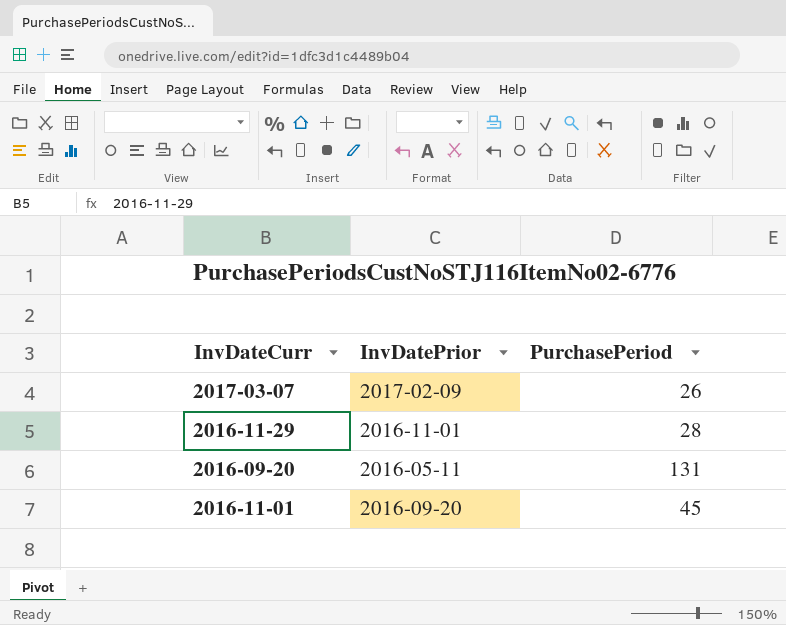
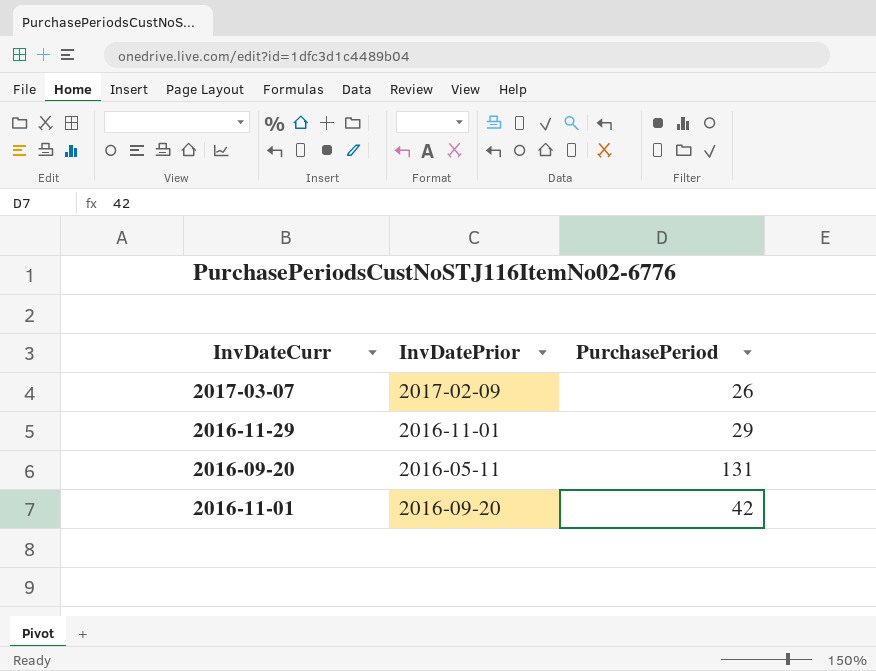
2016-11-29 | PurchasePeriod: 28 -> 29
2016-11-01 | PurchasePeriod: 45 -> 42

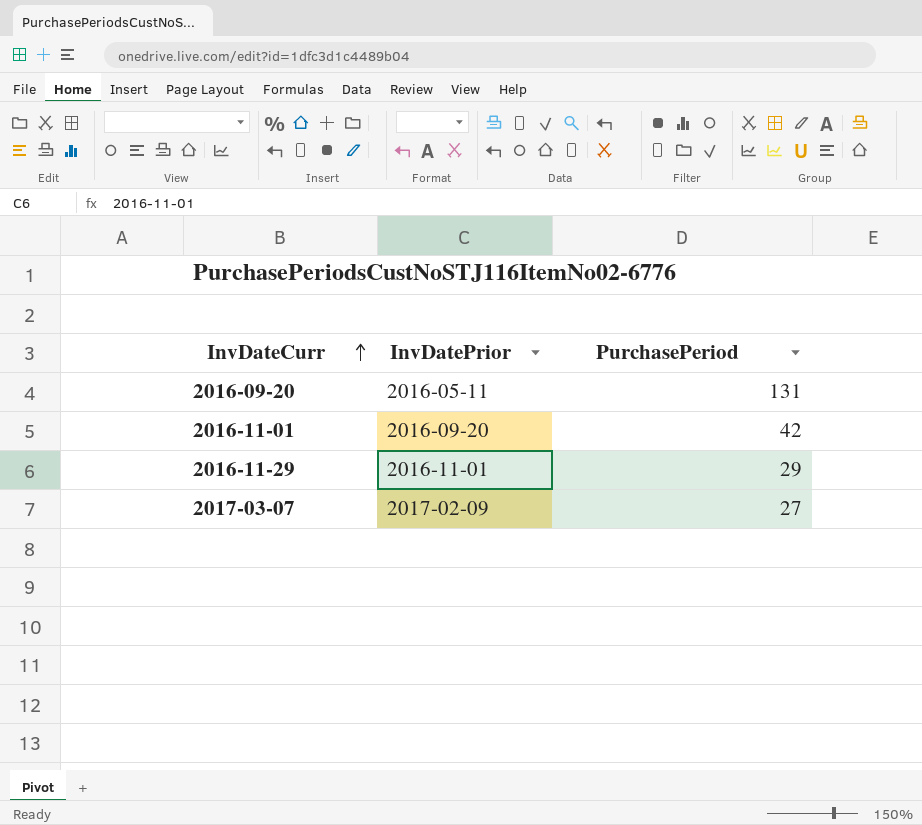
row order: none -> InvDateCurr ascending
2017-03-07 | PurchasePeriod: 26 -> 27

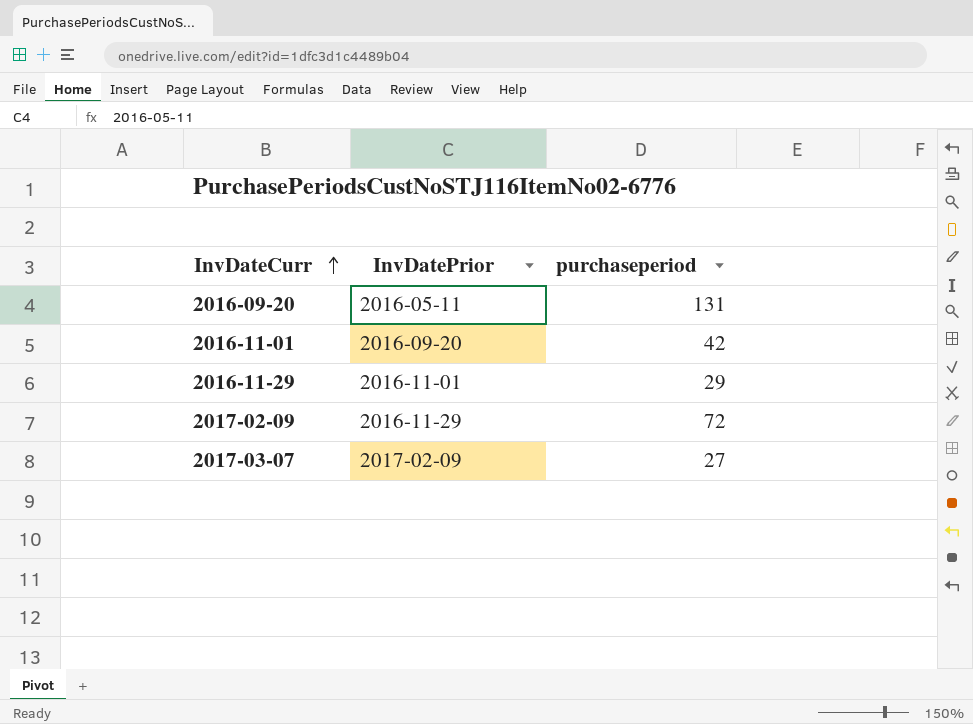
column name: PurchasePeriod -> purchaseperiod
row 2017-02-09: none -> 2016-11-29 | 72

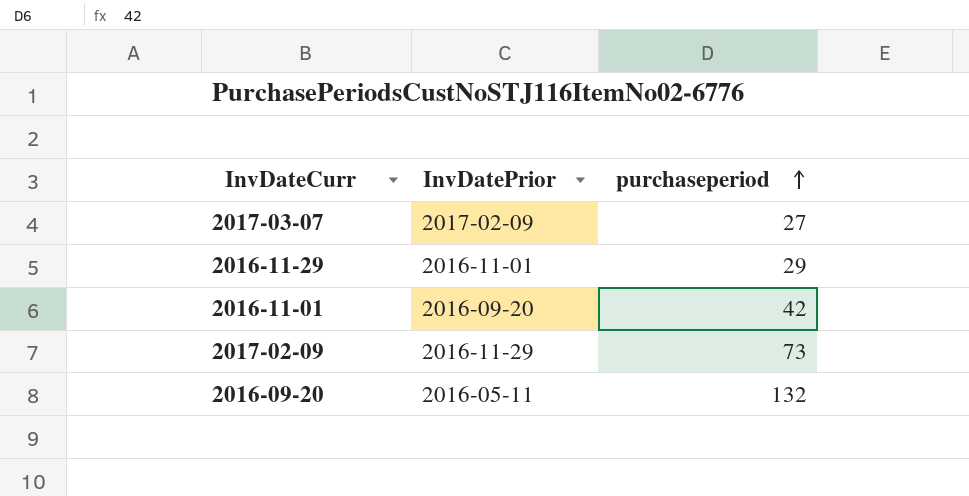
row order: InvDateCurr ascending -> purchaseperiod ascending
2017-02-09 | purchaseperiod: 72 -> 73
2016-09-20 | purchaseperiod: 131 -> 132

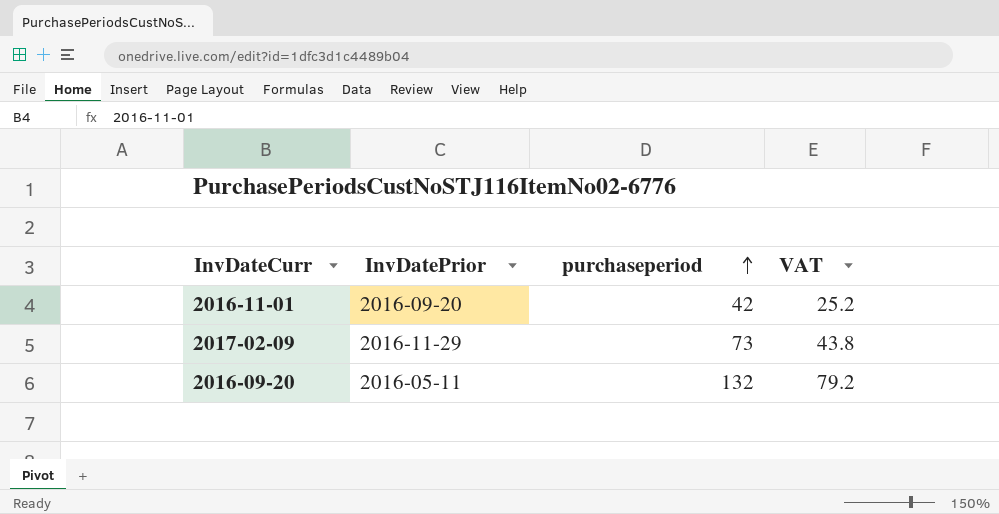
column VAT | formula: none -> [purchaseperiod] * 0.6
row 2017-03-07: 2017-02-09 | 27 -> none
row 2016-11-29: 2016-11-01 | 29 -> none

